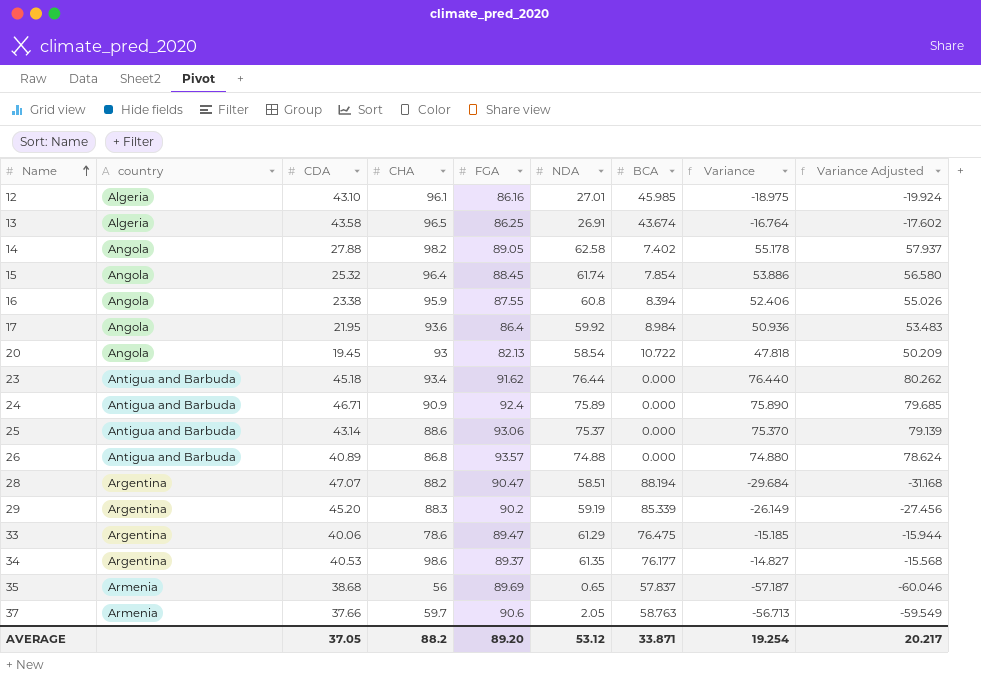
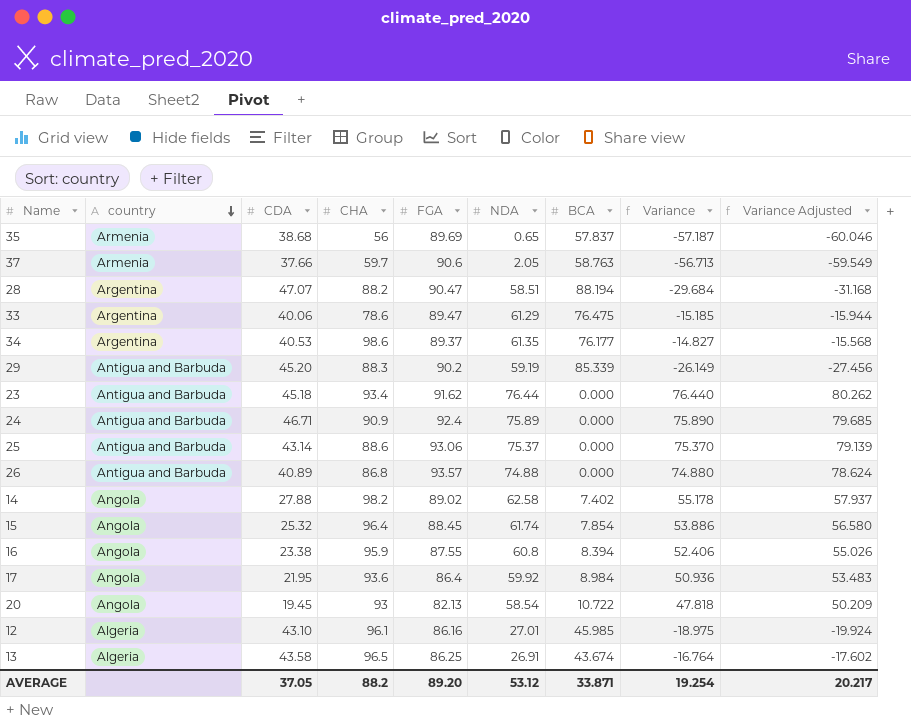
row order: Name ascending -> country descending
29 | country: Argentina -> Antigua and Barbuda
14 | FGA: 89.05 -> 89.02

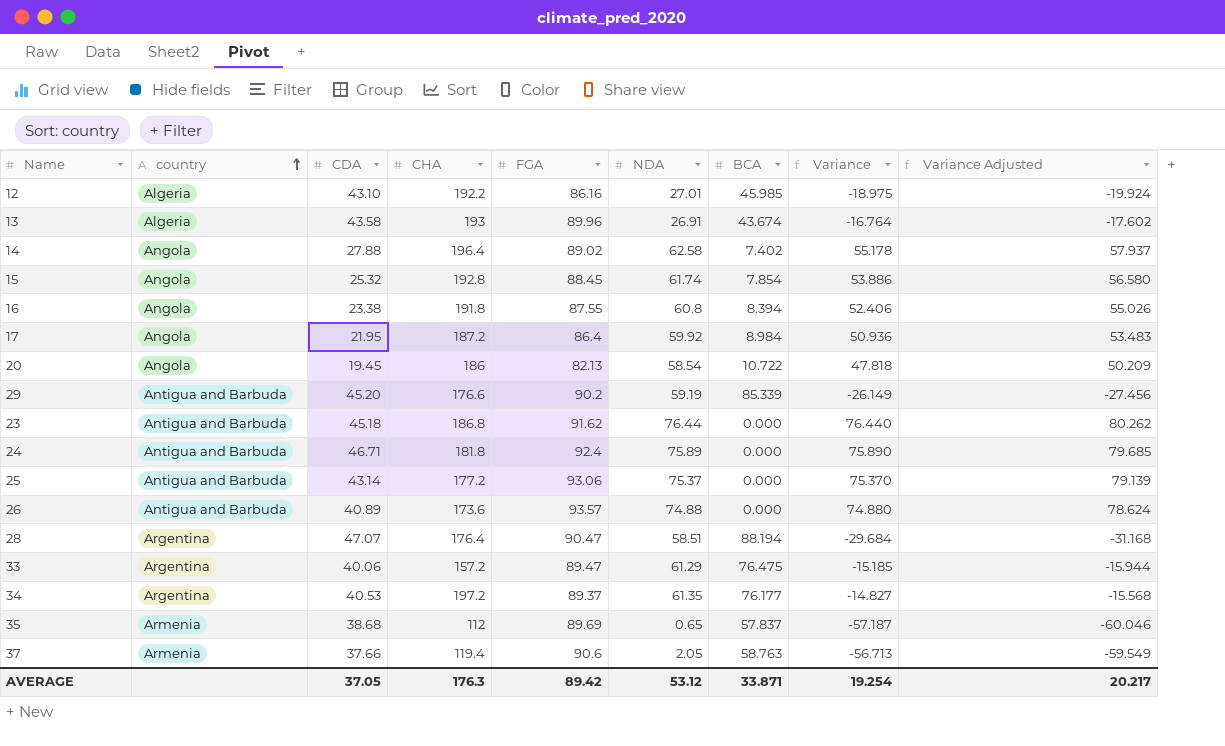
row order: country descending -> country ascending
12 | CHA: 96.1 -> 192.2
13 | CHA: 96.5 -> 193
13 | FGA: 86.25 -> 89.96
14 | CHA: 98.2 -> 196.4
15 | CHA: 96.4 -> 192.8
16 | CHA: 95.9 -> 191.8
17 | CHA: 93.6 -> 187.2
20 | CHA: 93 -> 186
29 | CHA: 88.3 -> 176.6
23 | CHA: 93.4 -> 186.8
24 | CHA: 90.9 -> 181.8
25 | CHA: 88.6 -> 177.2
26 | CHA: 86.8 -> 173.6
28 | CHA: 88.2 -> 176.4
33 | CHA: 78.6 -> 157.2
34 | CHA: 98.6 -> 197.2
35 | CHA: 56 -> 112
37 | CHA: 59.7 -> 119.4
AVERAGE | CHA: 88.2 -> 176.3
AVERAGE | FGA: 89.20 -> 89.42

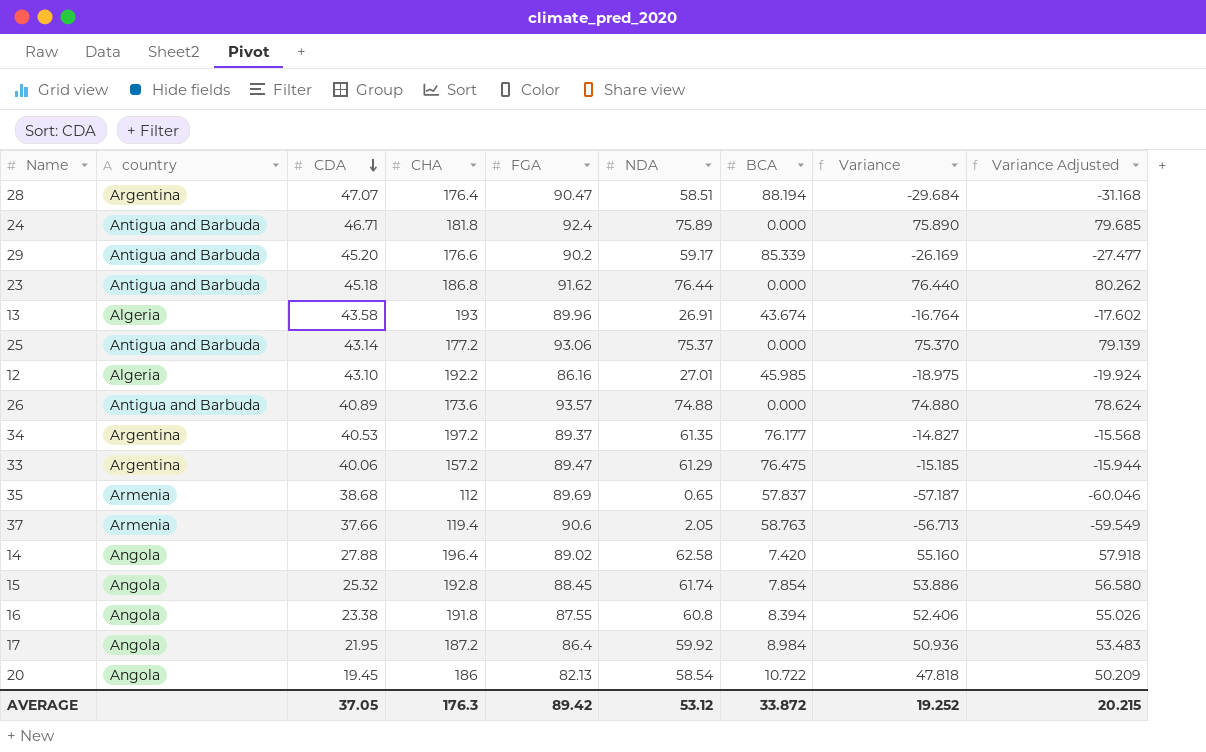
row order: country ascending -> CDA descending
29 | NDA: 59.19 -> 59.17
29 | Variance: -26.149 -> -26.169
29 | Variance Adjusted: -27.456 -> -27.477
14 | BCA: 7.402 -> 7.420
14 | Variance: 55.178 -> 55.160
14 | Variance Adjusted: 57.937 -> 57.918
AVERAGE | BCA: 33.871 -> 33.872
AVERAGE | Variance: 19.254 -> 19.252
AVERAGE | Variance Adjusted: 20.217 -> 20.215

